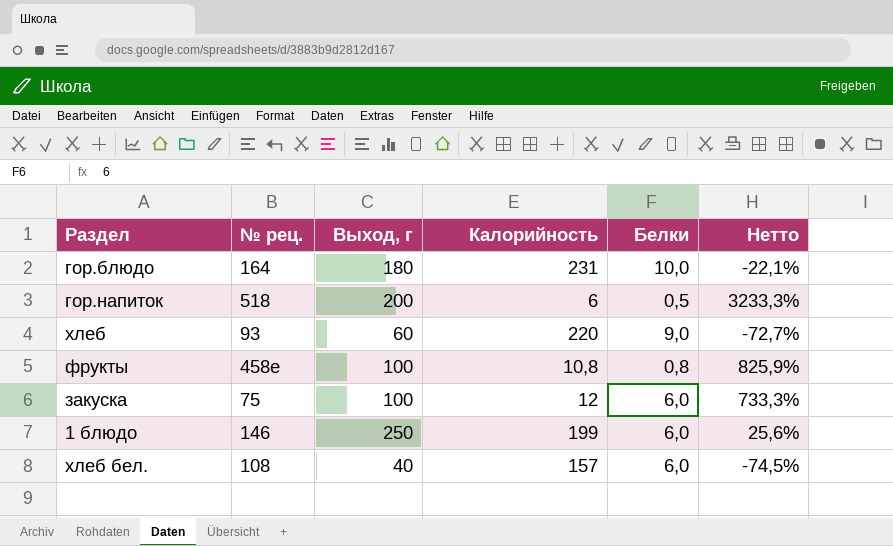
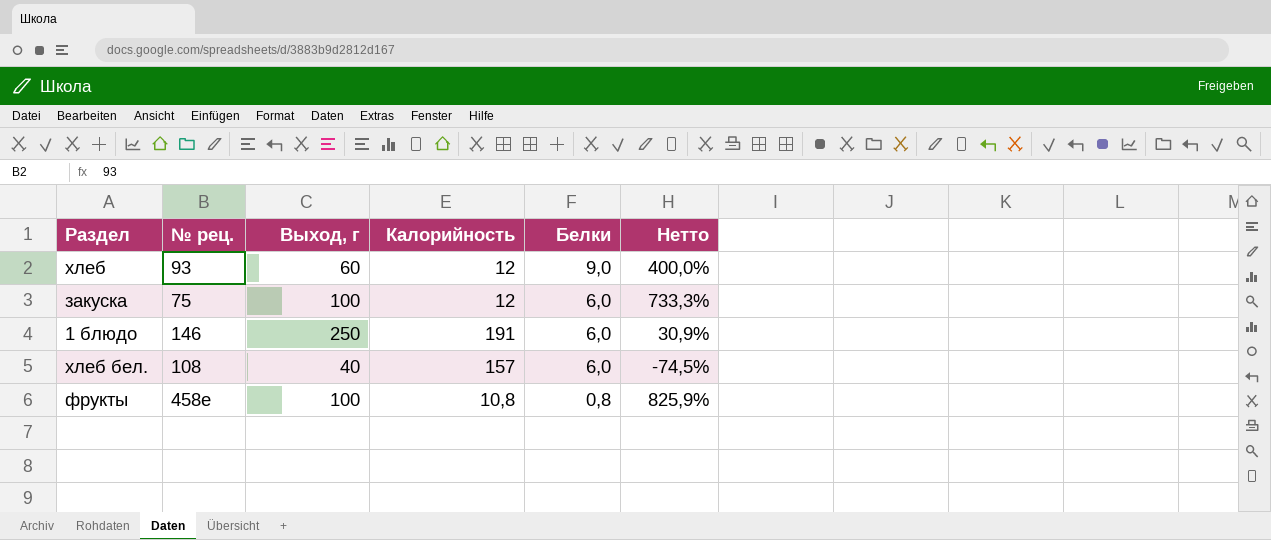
row order: none -> Белки descending
row гор.блюдо: 164 | 180 | 231 | 10,0 | -22,1% -> none
row гор.напиток: 518 | 200 | 6 | 0,5 | 3233,3% -> none
хлеб | Калорийность: 220 -> 12
хлеб | Нетто: -72,7% -> 400,0%
1 блюдо | Калорийность: 199 -> 191
1 блюдо | Нетто: 25,6% -> 30,9%

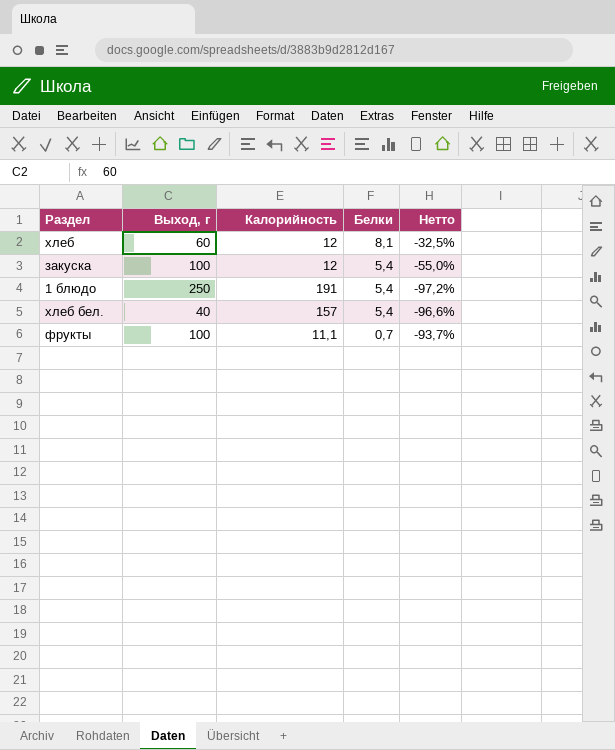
column № рец. | position: 2 -> none
column Нетто | formula: ([Выход, г] - [Калорийность]) / [Калорийность] -> ([Белки] - [Калорийность]) / [Калорийность]
хлеб | Белки: 9,0 -> 8,1
закуска | Белки: 6,0 -> 5,4
1 блюдо | Белки: 6,0 -> 5,4
хлеб бел. | Белки: 6,0 -> 5,4
фрукты | Калорийность: 10,8 -> 11,1
фрукты | Белки: 0,8 -> 0,7

